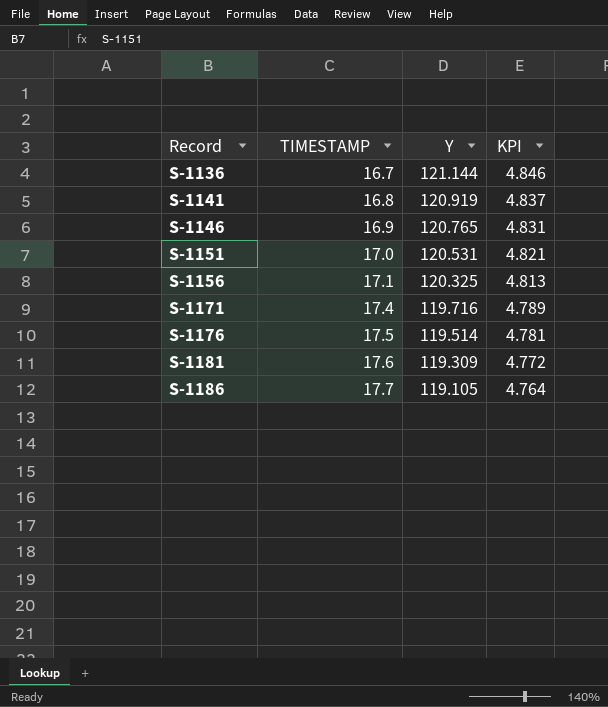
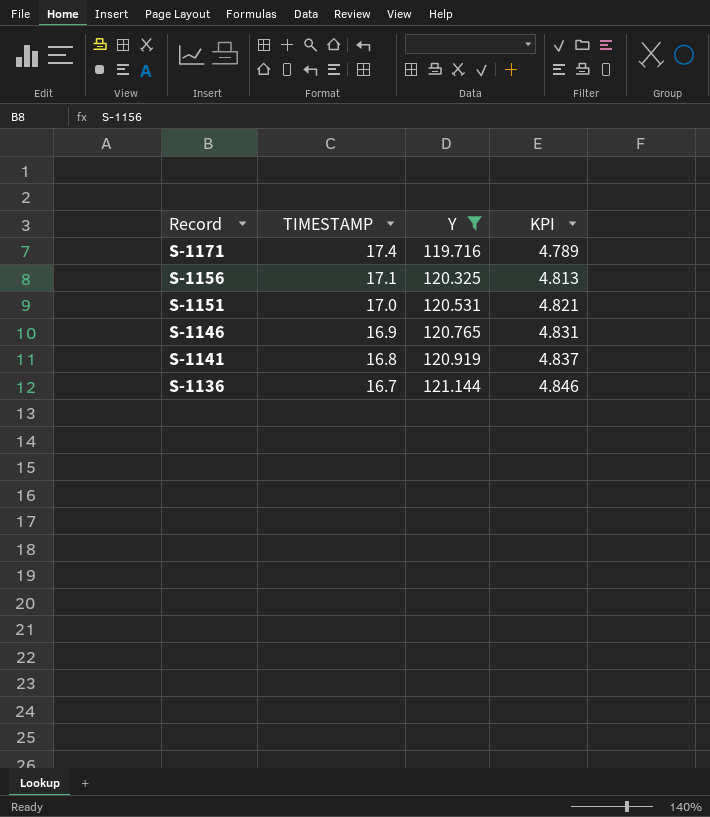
filter: none -> Y >= 119.716
row order: Record ascending -> Record descending

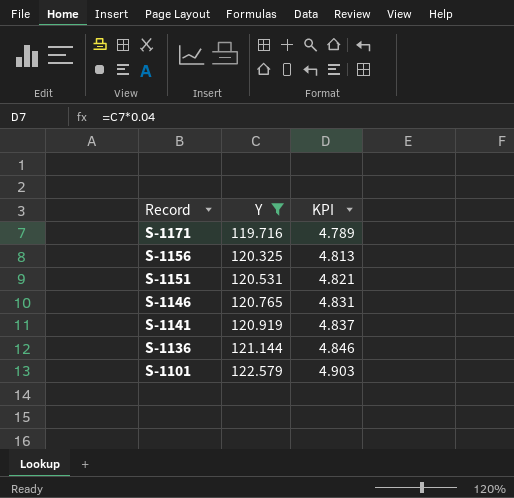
column TIMESTAMP | position: 2 -> none
row S-1101: none -> 122.579 | 4.903

